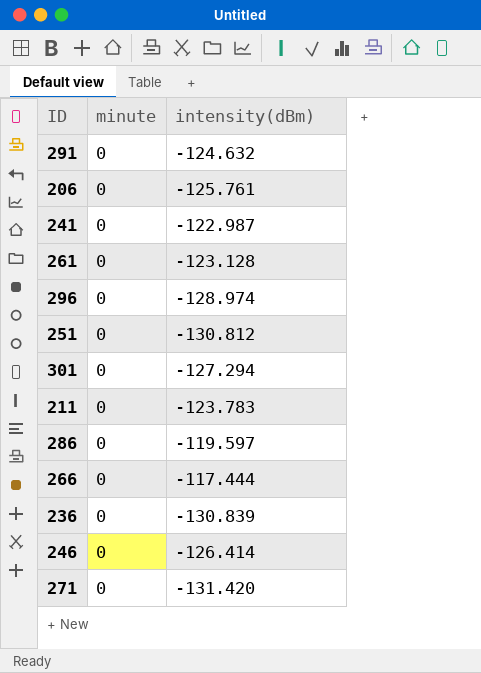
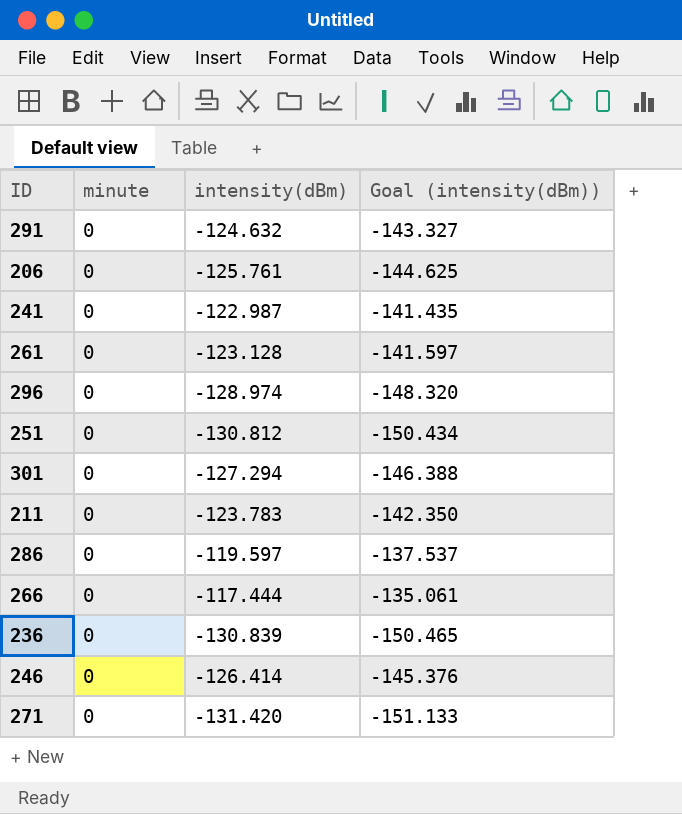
column Goal (intensity(dBm)) | formula: none -> [intensity(dBm)] * 1.15

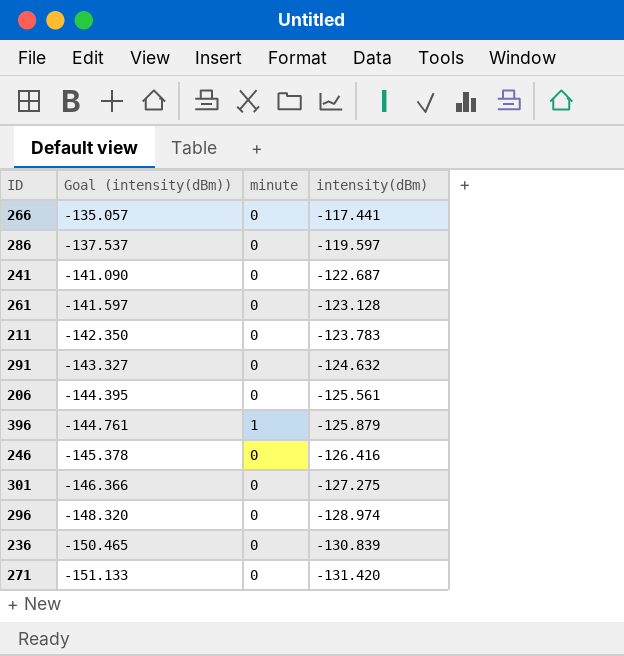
row order: none -> Goal (intensity(dBm)) descending
column Goal (intensity(dBm)) | position: 4 -> 2
row 251: 0 | -130.812 | -150.434 -> none
266 | Goal (intensity(dBm)): -135.061 -> -135.057
266 | intensity(dBm): -117.444 -> -117.441
241 | Goal (intensity(dBm)): -141.435 -> -141.090
241 | intensity(dBm): -122.987 -> -122.687
206 | Goal (intensity(dBm)): -144.625 -> -144.395
206 | intensity(dBm): -125.761 -> -125.561
row 396: none -> -144.761 | 1 | -125.879
246 | Goal (intensity(dBm)): -145.376 -> -145.378
246 | intensity(dBm): -126.414 -> -126.416
301 | Goal (intensity(dBm)): -146.388 -> -146.366
301 | intensity(dBm): -127.294 -> -127.275

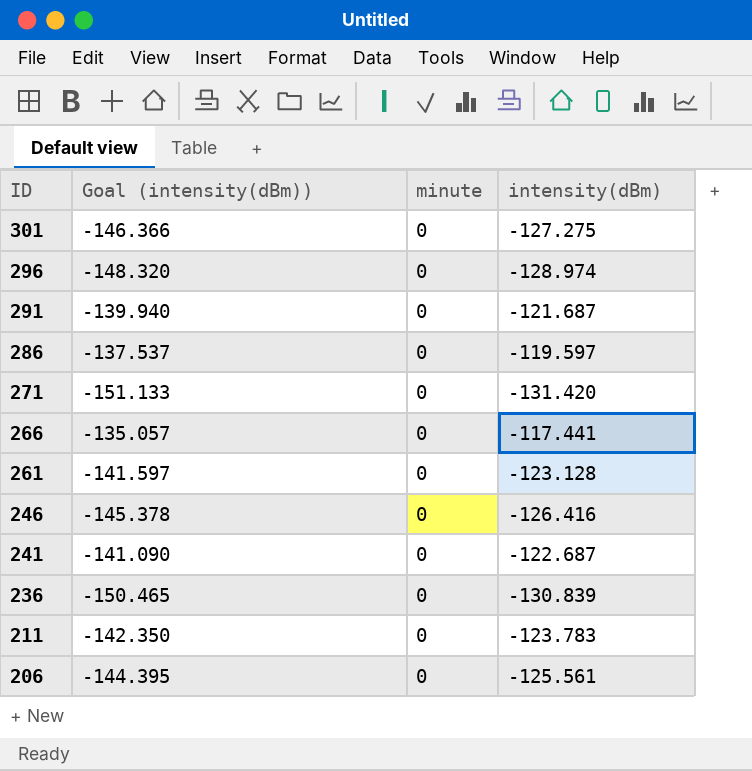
row order: Goal (intensity(dBm)) descending -> ID descending
row 396: -144.761 | 1 | -125.879 -> none
291 | Goal (intensity(dBm)): -143.327 -> -139.940
291 | intensity(dBm): -124.632 -> -121.687

